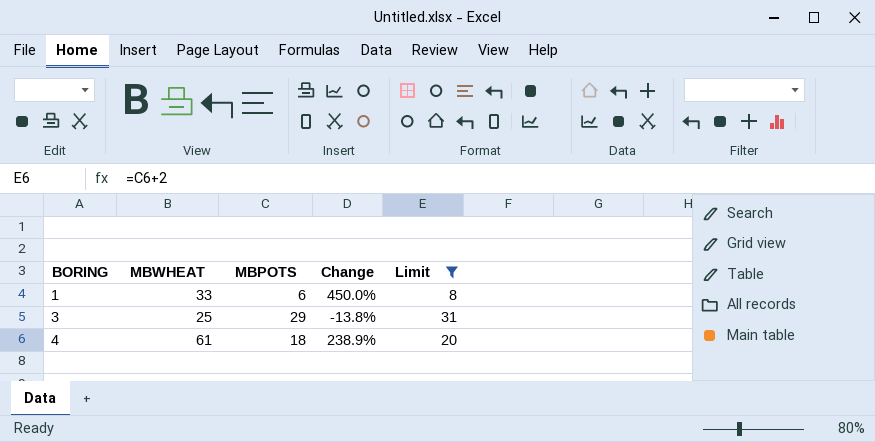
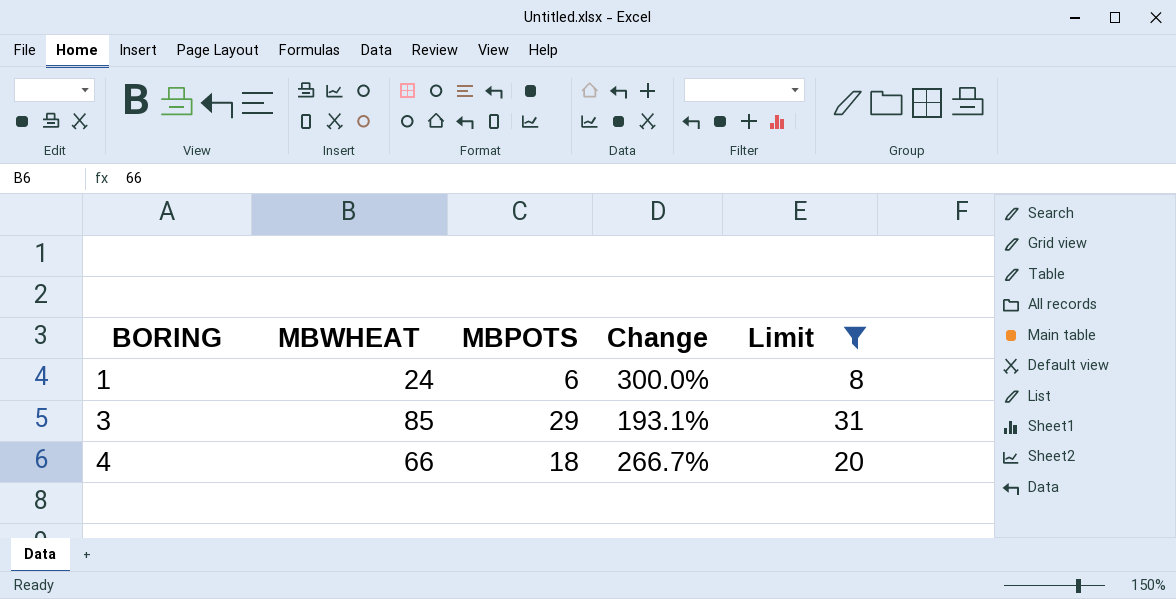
1 | MBWHEAT: 33 -> 24
1 | Change: 450.0% -> 300.0%
3 | MBWHEAT: 25 -> 85
3 | Change: -13.8% -> 193.1%
4 | MBWHEAT: 61 -> 66
4 | Change: 238.9% -> 266.7%

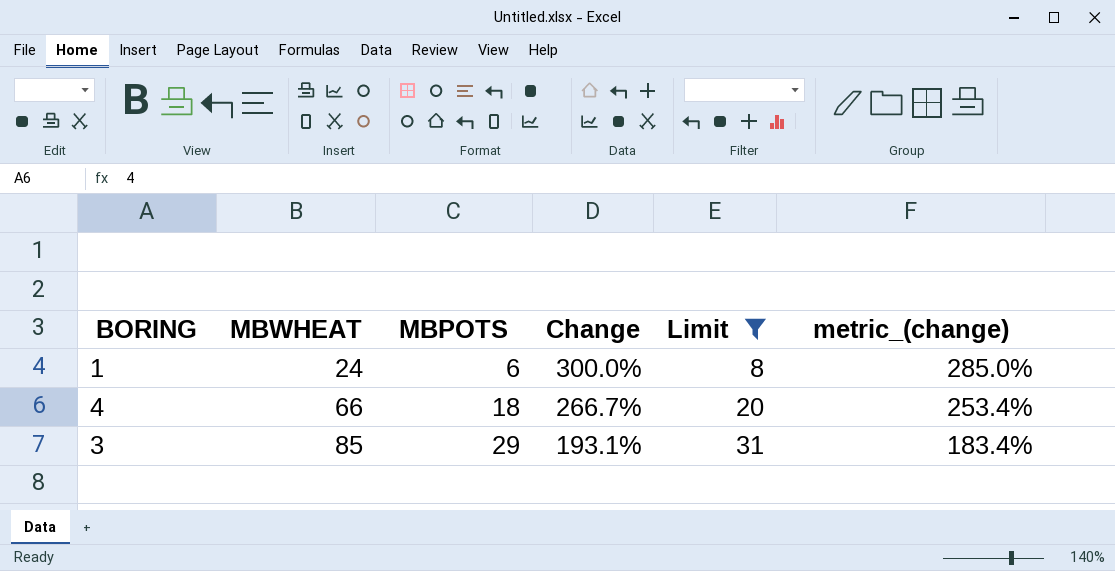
row order: BORING ascending -> MBWHEAT ascending
column metric_(change) | formula: none -> [Change] * 0.95

